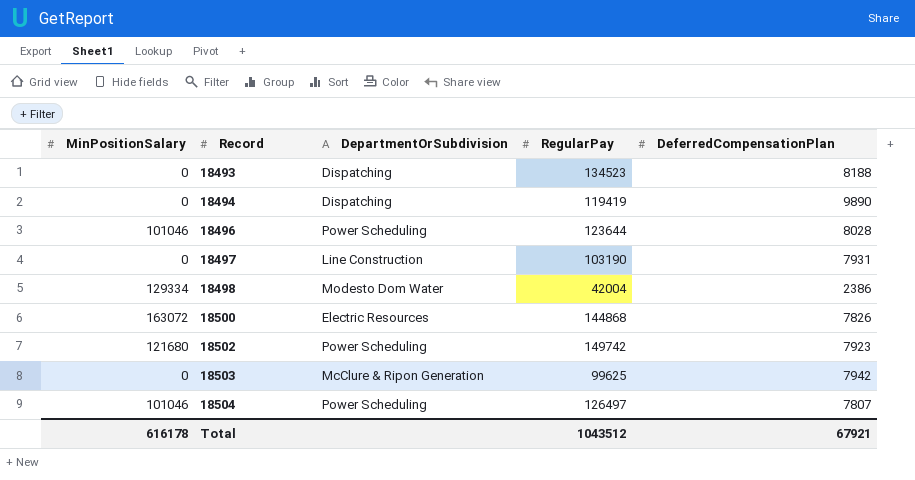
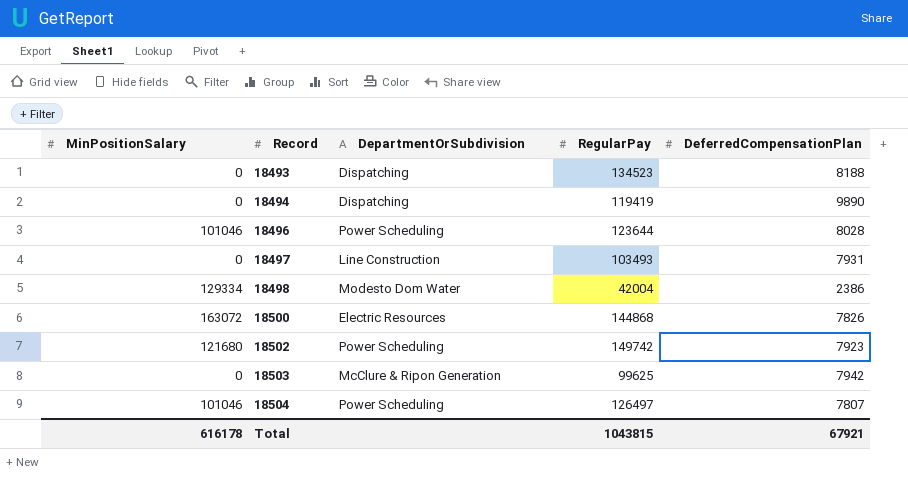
18497 | RegularPay: 103190 -> 103493
Total | RegularPay: 1043512 -> 1043815

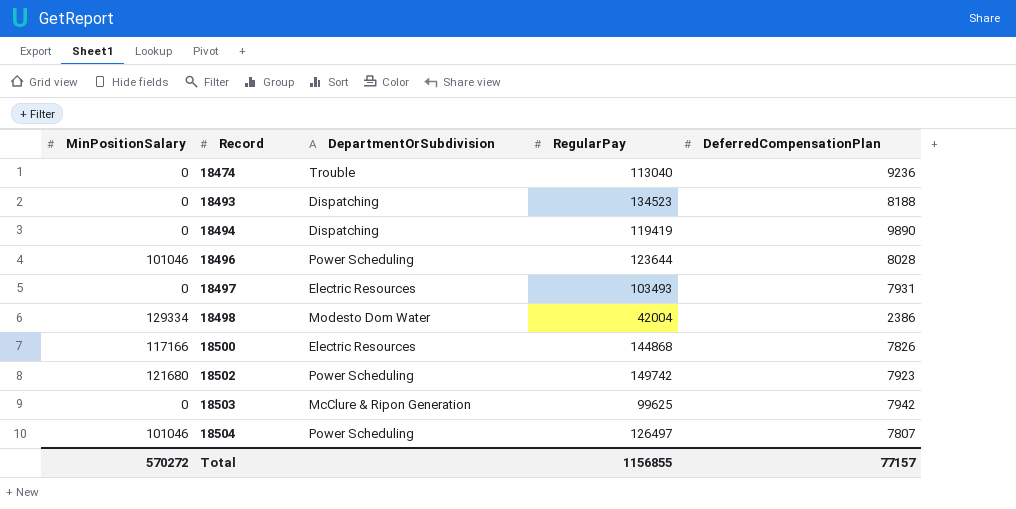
row 18474: none -> 0 | Trouble | 113040 | 9236
18497 | DepartmentOrSubdivision: Line Construction -> Electric Resources
18500 | MinPositionSalary: 163072 -> 117166
Total | MinPositionSalary: 616178 -> 570272
Total | RegularPay: 1043815 -> 1156855
Total | DeferredCompensationPlan: 67921 -> 77157

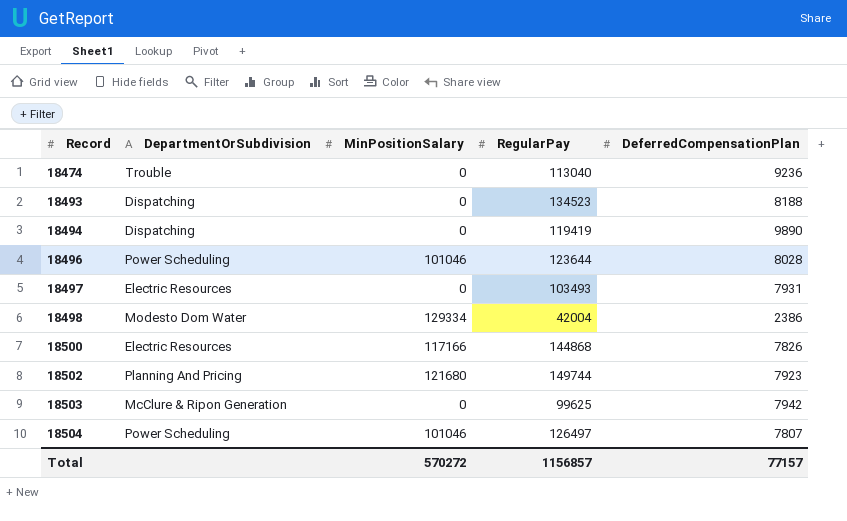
column MinPositionSalary | position: 1 -> 3
18502 | DepartmentOrSubdivision: Power Scheduling -> Planning And Pricing
18502 | RegularPay: 149742 -> 149744
Total | RegularPay: 1156855 -> 1156857

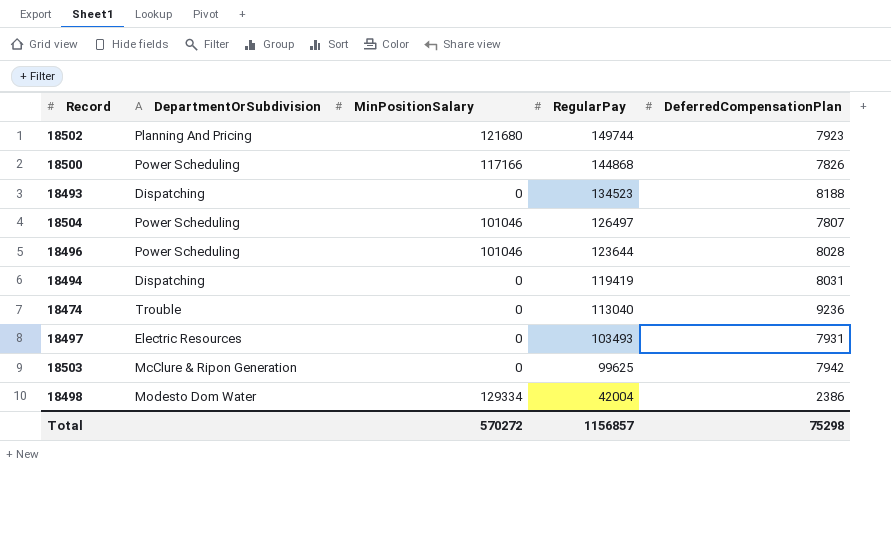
row order: Record ascending -> RegularPay descending
18500 | DepartmentOrSubdivision: Electric Resources -> Power Scheduling
18494 | DeferredCompensationPlan: 9890 -> 8031
Total | DeferredCompensationPlan: 77157 -> 75298

